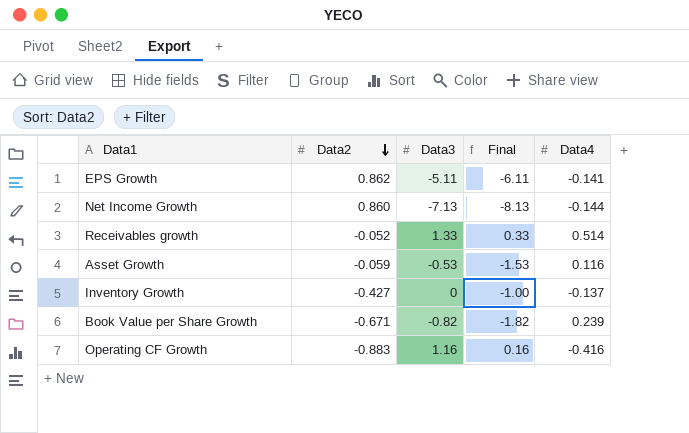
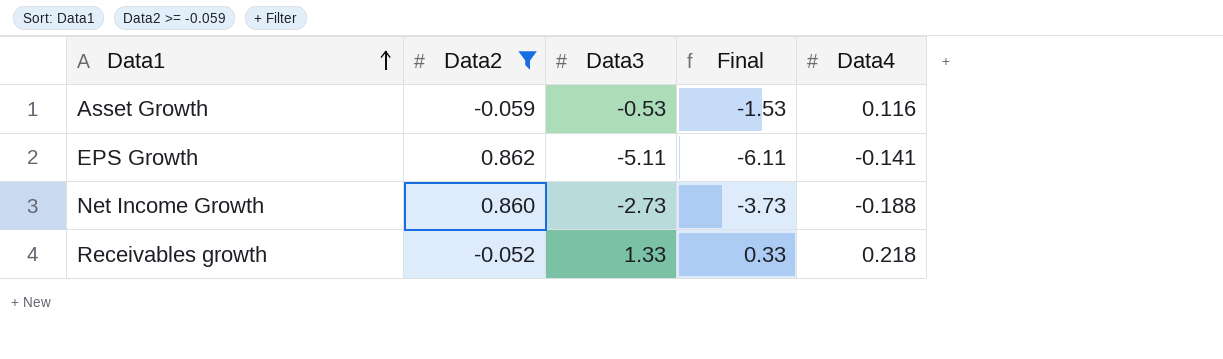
filter: none -> Data2 >= -0.059
row order: Data2 descending -> Data1 ascending
Net Income Growth | Data3: -7.13 -> -2.73
Net Income Growth | Final: -8.13 -> -3.73
Net Income Growth | Data4: -0.144 -> -0.188
Receivables growth | Data4: 0.514 -> 0.218

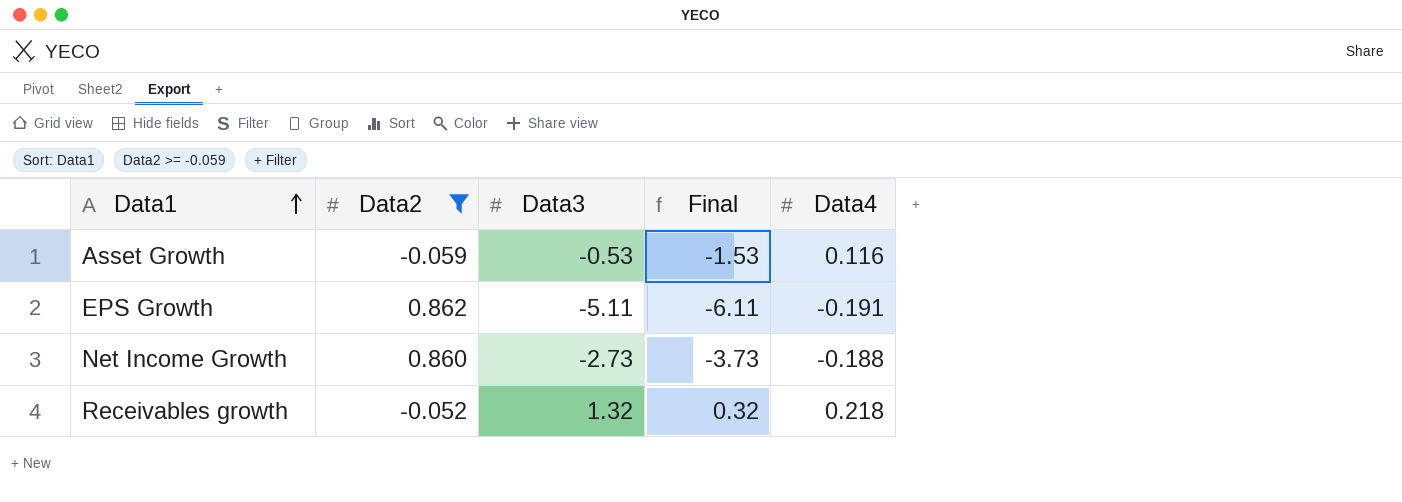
EPS Growth | Data4: -0.141 -> -0.191
Receivables growth | Data3: 1.33 -> 1.32
Receivables growth | Final: 0.33 -> 0.32

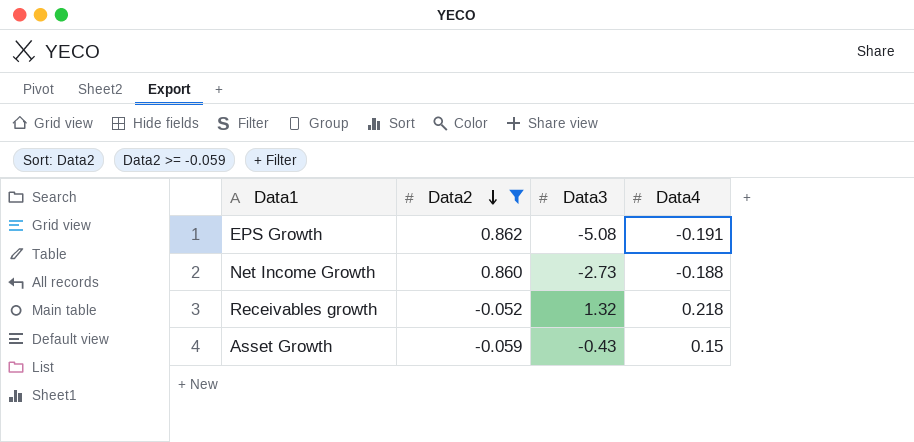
row order: Data1 ascending -> Data2 descending
column Final | formula: [Data3] - 1 -> none
EPS Growth | Data3: -5.11 -> -5.08
Asset Growth | Data3: -0.53 -> -0.43
Asset Growth | Data4: 0.116 -> 0.15

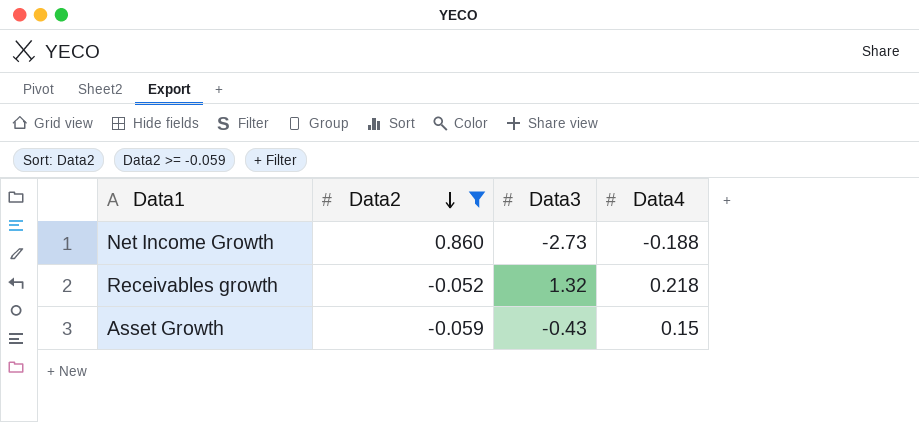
row EPS Growth: 0.862 | -5.08 | -0.191 -> none

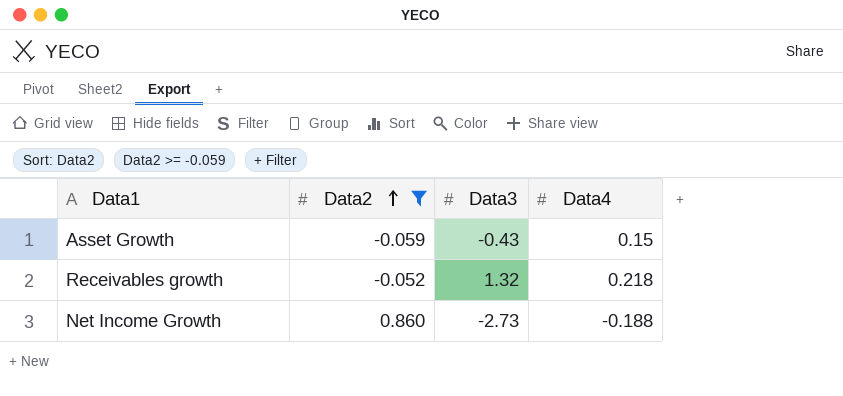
row order: Data2 descending -> Data2 ascending

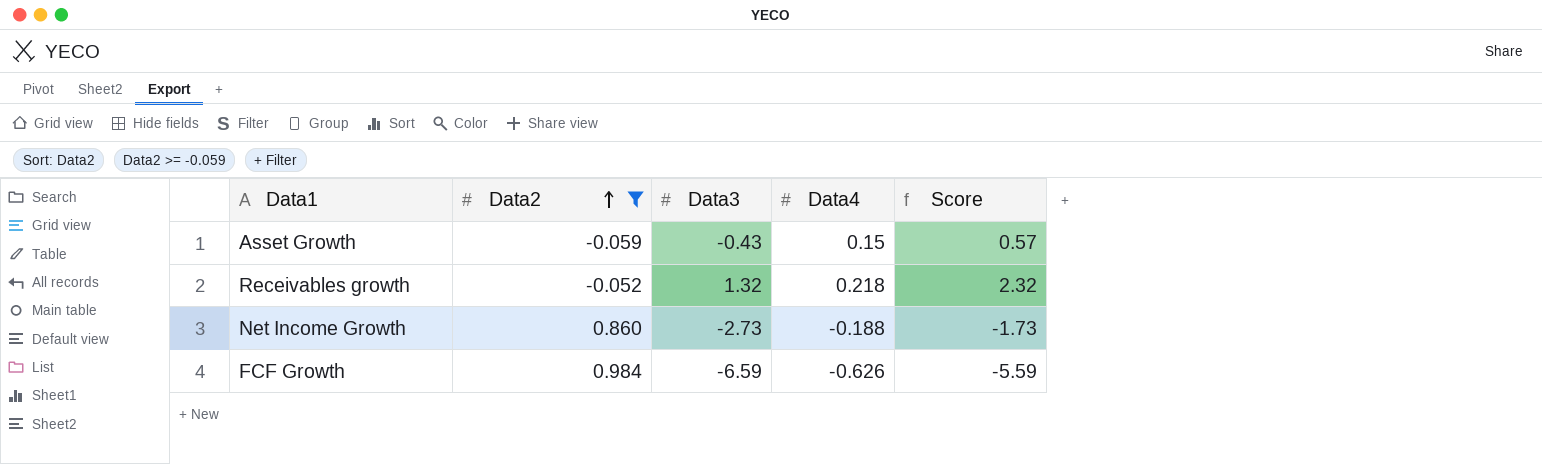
column Score | formula: none -> [Data3] + 1
row FCF Growth: none -> 0.984 | -6.59 | -0.626 | -5.59

